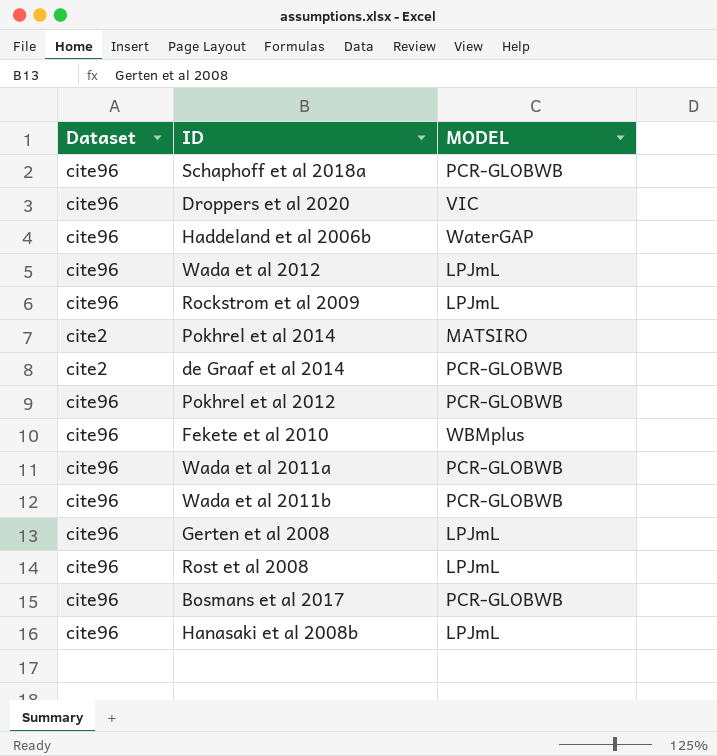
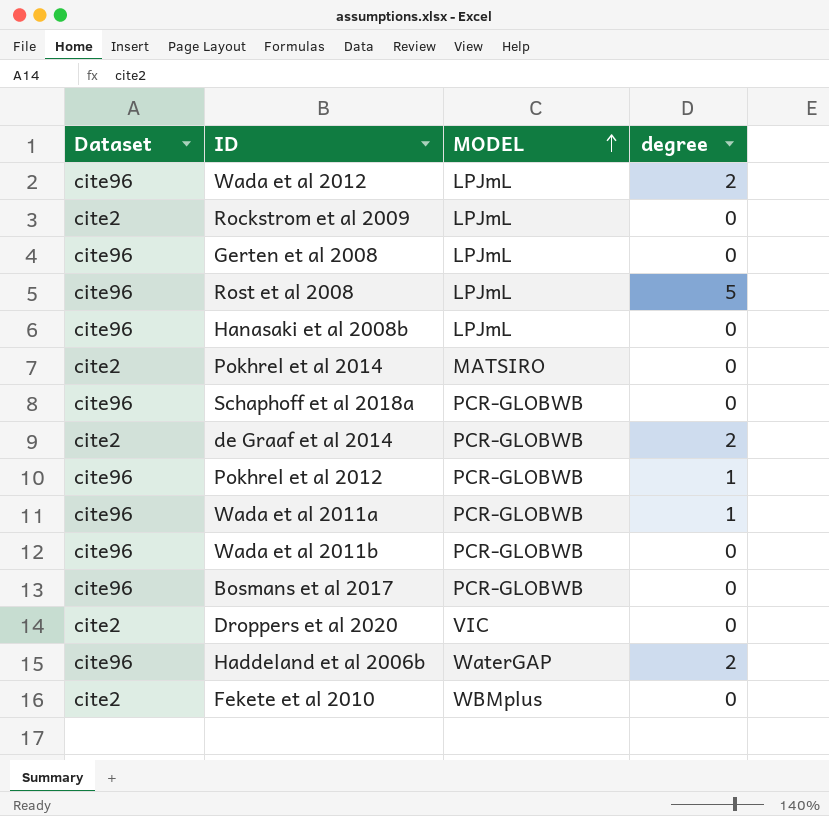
row order: none -> MODEL ascending
column degree | position: none -> 4
Rockstrom et al 2009 | Dataset: cite96 -> cite2
Droppers et al 2020 | Dataset: cite96 -> cite2
Fekete et al 2010 | Dataset: cite96 -> cite2

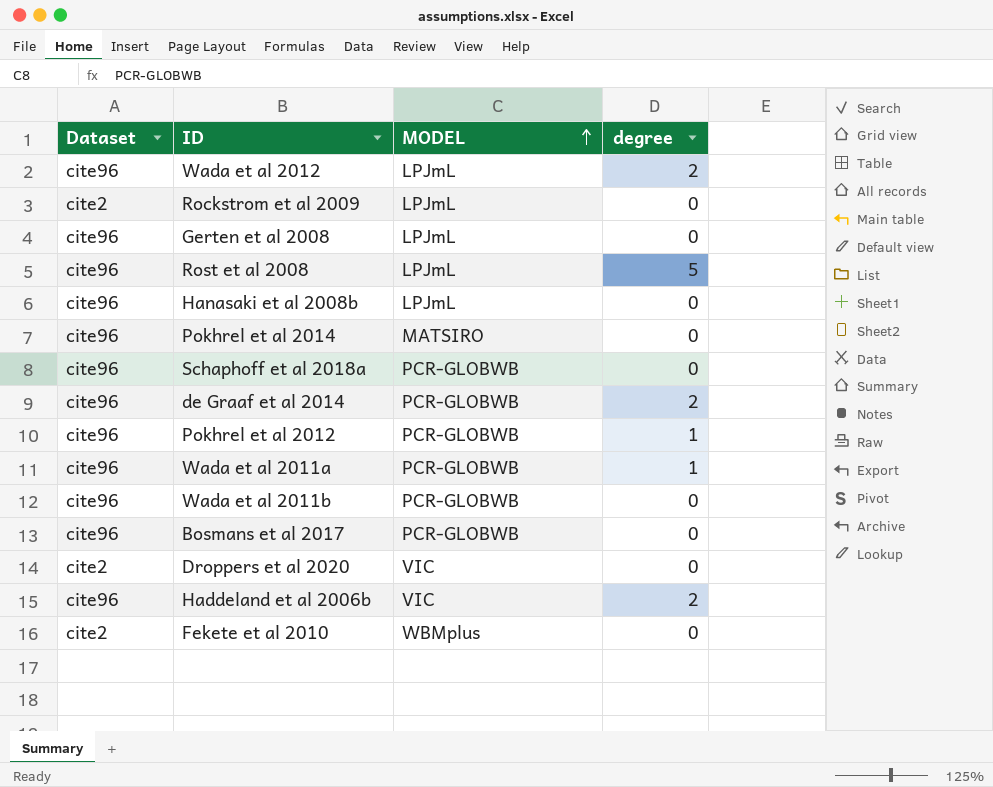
Pokhrel et al 2014 | Dataset: cite2 -> cite96
de Graaf et al 2014 | Dataset: cite2 -> cite96
Haddeland et al 2006b | MODEL: WaterGAP -> VIC

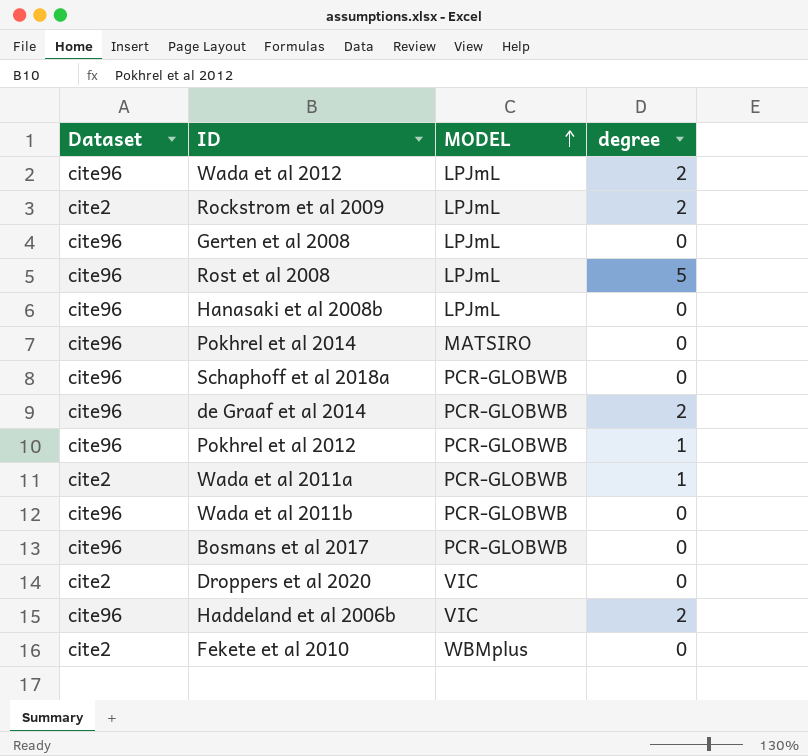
Rockstrom et al 2009 | degree: 0 -> 2
Wada et al 2011a | Dataset: cite96 -> cite2

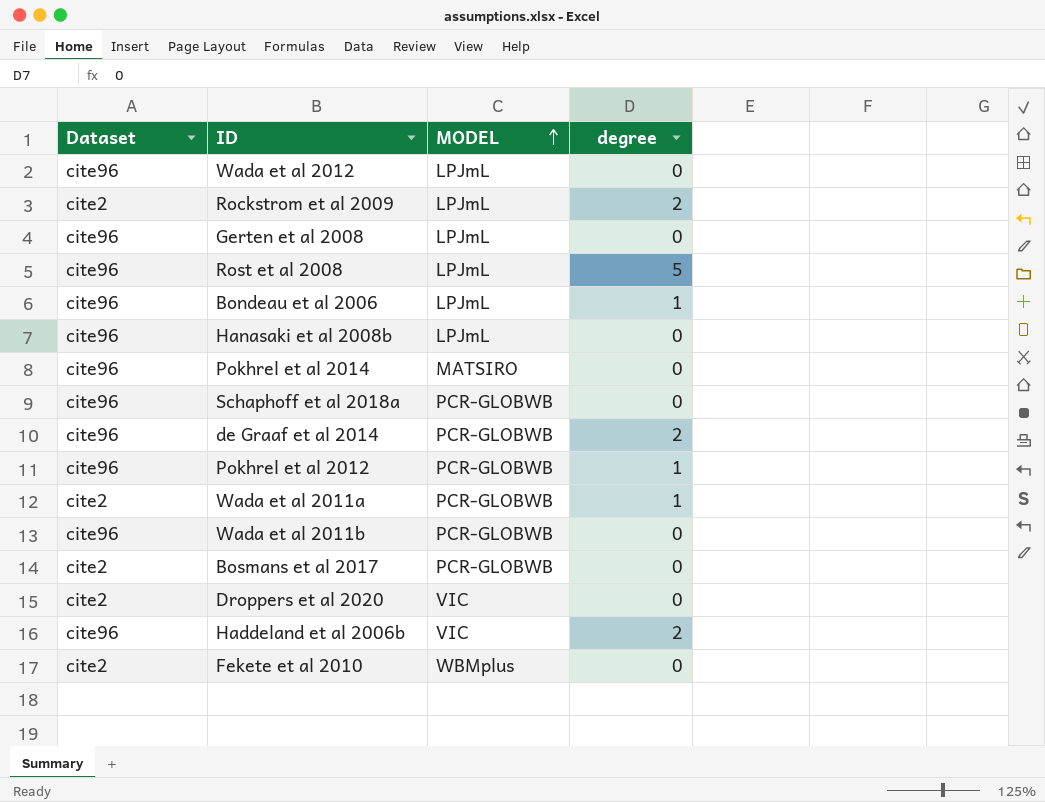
Wada et al 2012 | degree: 2 -> 0
row Bondeau et al 2006: none -> cite96 | LPJmL | 1
Bosmans et al 2017 | Dataset: cite96 -> cite2

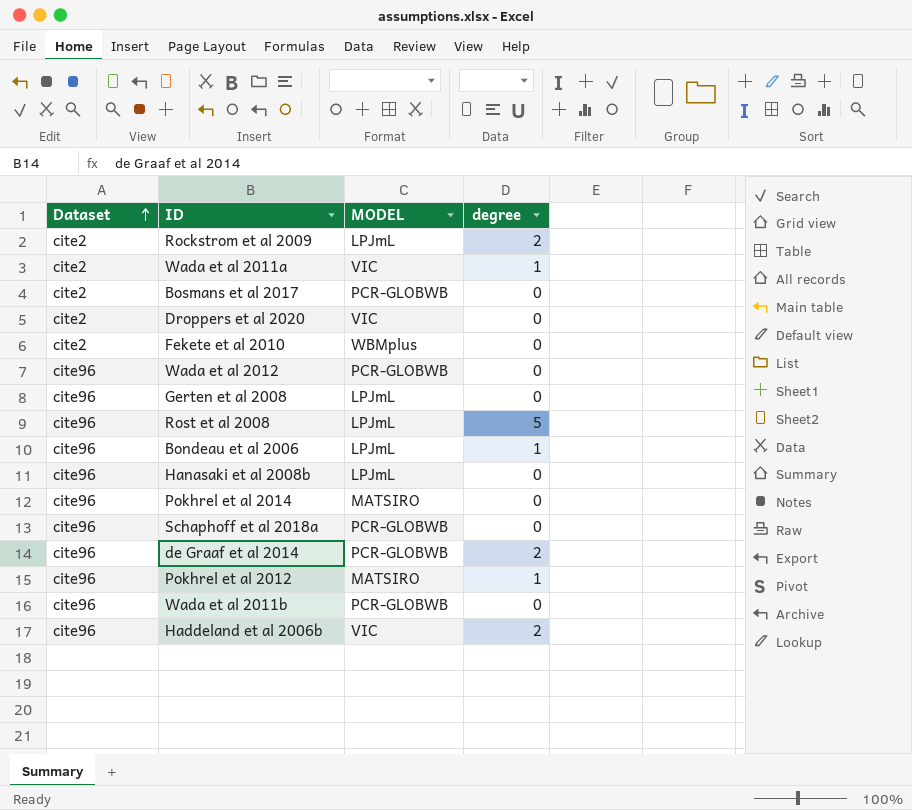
row order: MODEL ascending -> Dataset ascending
Wada et al 2011a | MODEL: PCR-GLOBWB -> VIC
Wada et al 2012 | MODEL: LPJmL -> PCR-GLOBWB
Pokhrel et al 2012 | MODEL: PCR-GLOBWB -> MATSIRO

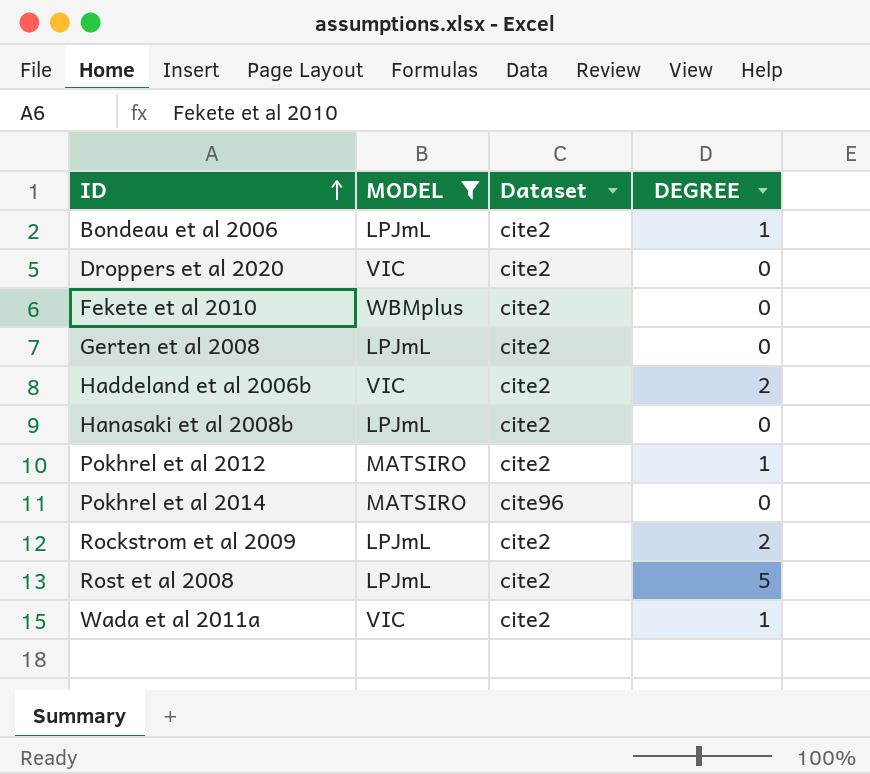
filter: none -> MODEL != PCR-GLOBWB
row order: Dataset ascending -> ID ascending
column Dataset | position: 1 -> 3
column name: degree -> DEGREE
Bondeau et al 2006 | Dataset: cite96 -> cite2
Gerten et al 2008 | Dataset: cite96 -> cite2
Haddeland et al 2006b | Dataset: cite96 -> cite2
Hanasaki et al 2008b | Dataset: cite96 -> cite2
Pokhrel et al 2012 | Dataset: cite96 -> cite2
Rost et al 2008 | Dataset: cite96 -> cite2

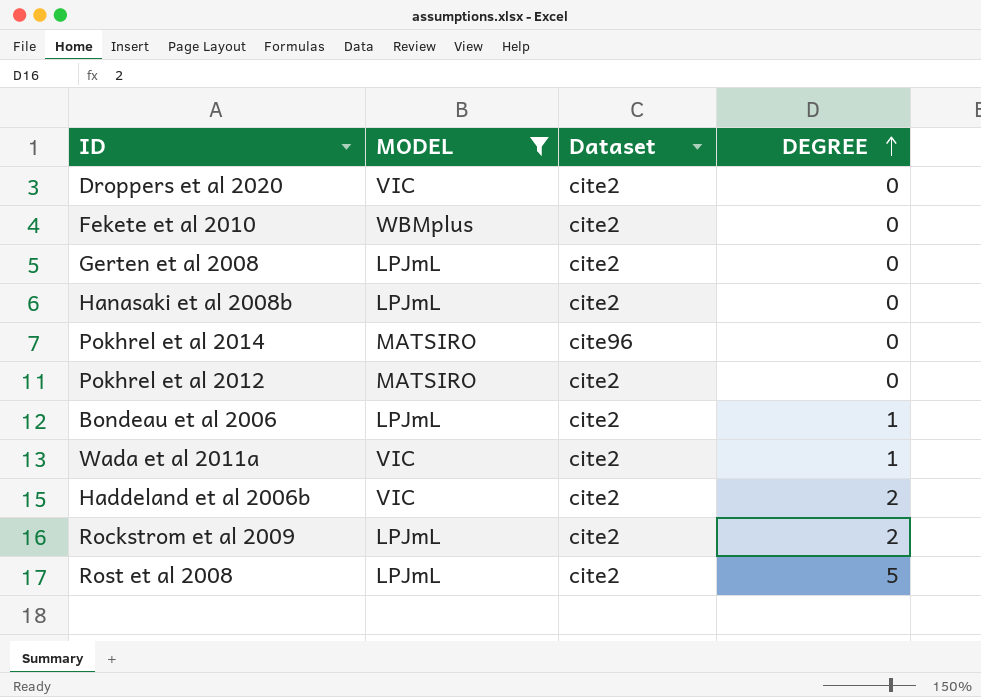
row order: ID ascending -> DEGREE ascending
Pokhrel et al 2012 | DEGREE: 1 -> 0

